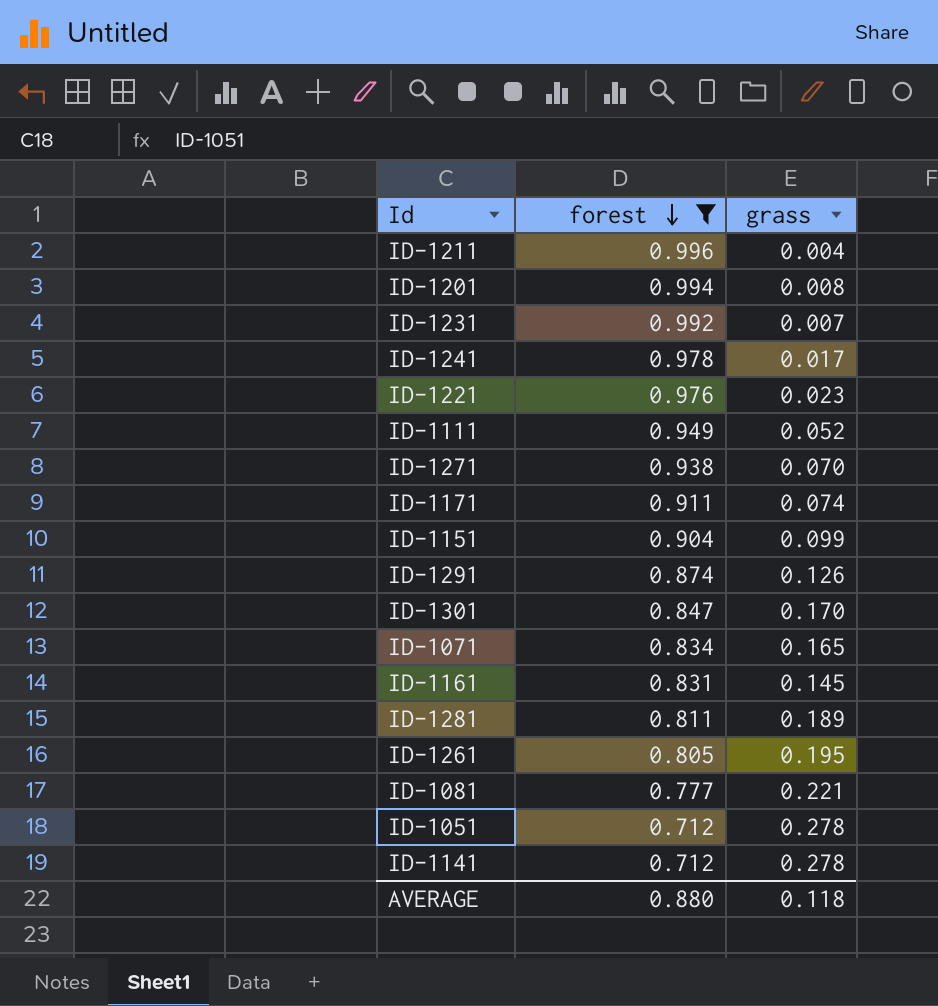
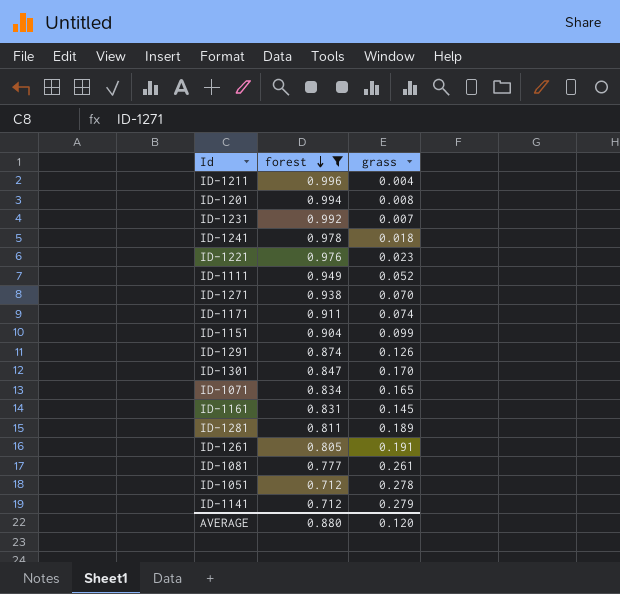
ID-1241 | grass: 0.017 -> 0.018
ID-1261 | grass: 0.195 -> 0.191
ID-1081 | grass: 0.221 -> 0.261
ID-1141 | grass: 0.278 -> 0.279
AVERAGE | grass: 0.118 -> 0.120

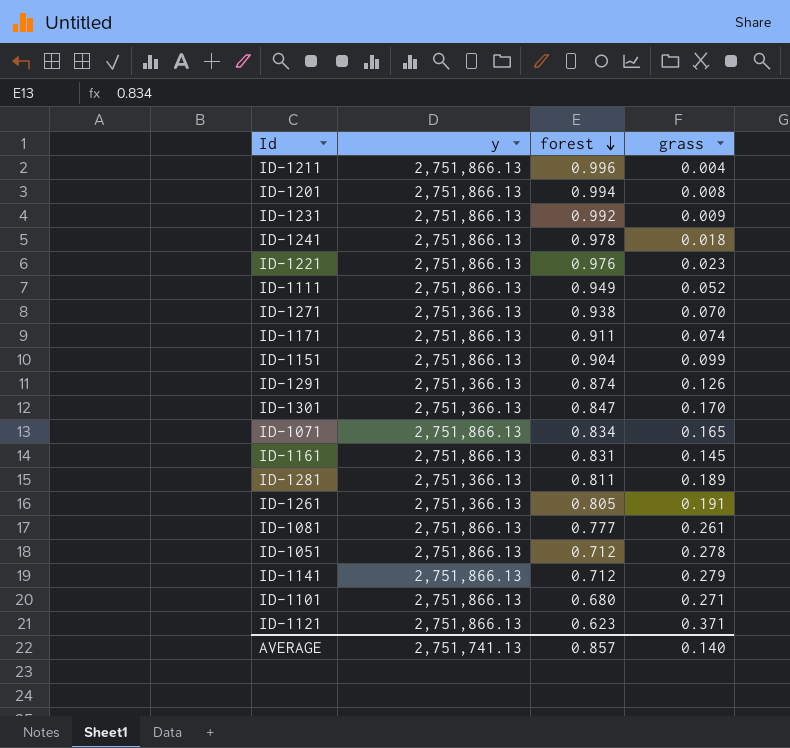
filter: forest >= 0.712 -> none
column y | position: none -> 2
ID-1231 | grass: 0.007 -> 0.009
AVERAGE | forest: 0.880 -> 0.857
AVERAGE | grass: 0.120 -> 0.140

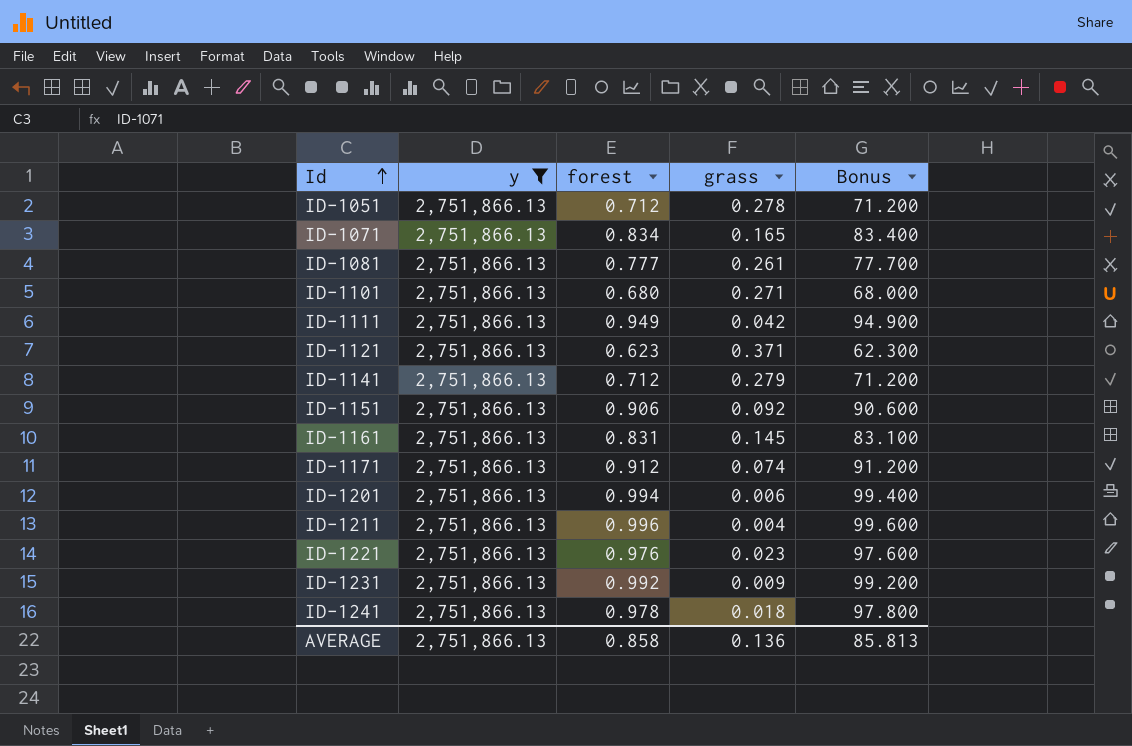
filter: none -> y = 2,751,866.13
row order: forest descending -> Id ascending
column Bonus | formula: none -> [forest] * 100
ID-1111 | grass: 0.052 -> 0.042
ID-1151 | forest: 0.904 -> 0.906
ID-1151 | grass: 0.099 -> 0.092
ID-1171 | forest: 0.911 -> 0.912
ID-1201 | grass: 0.008 -> 0.006
AVERAGE | y: 2,751,741.13 -> 2,751,866.13
AVERAGE | forest: 0.857 -> 0.858
AVERAGE | grass: 0.140 -> 0.136

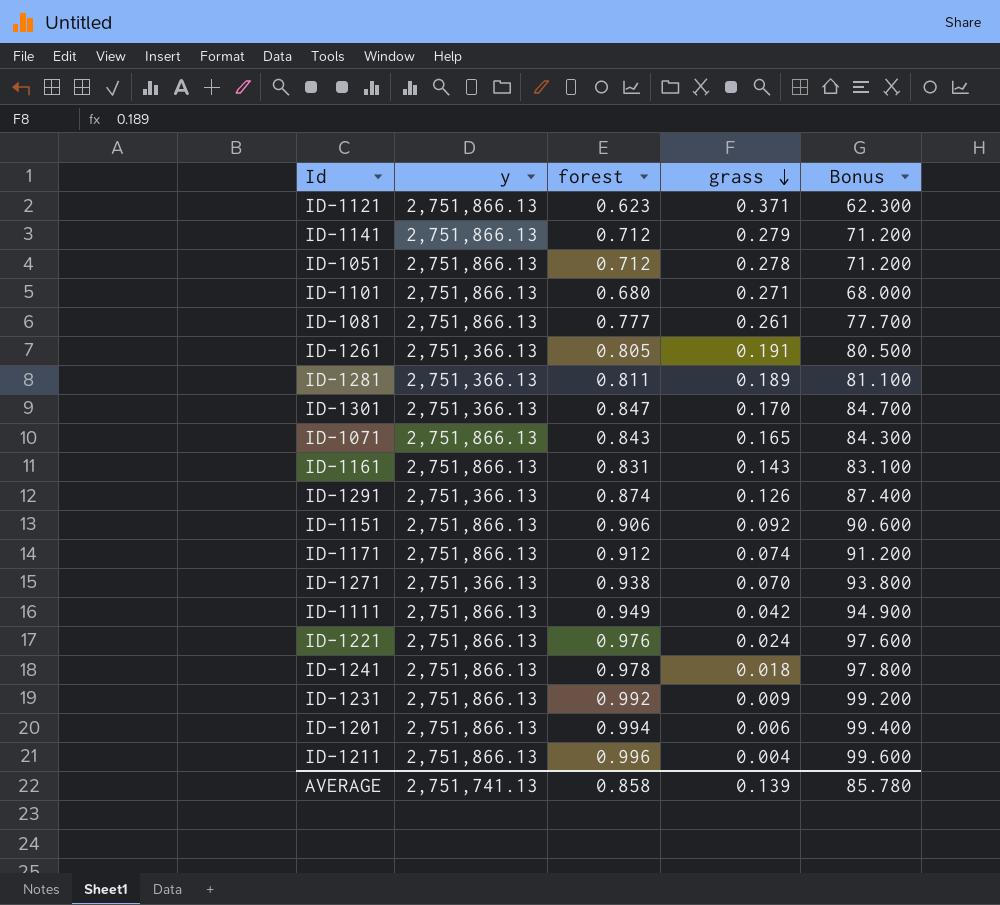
filter: y = 2,751,866.13 -> none
row order: Id ascending -> grass descending
ID-1071 | forest: 0.834 -> 0.843
ID-1071 | Bonus: 83.400 -> 84.300
ID-1161 | grass: 0.145 -> 0.143
ID-1221 | grass: 0.023 -> 0.024
AVERAGE | y: 2,751,866.13 -> 2,751,741.13
AVERAGE | grass: 0.136 -> 0.139
AVERAGE | Bonus: 85.813 -> 85.780

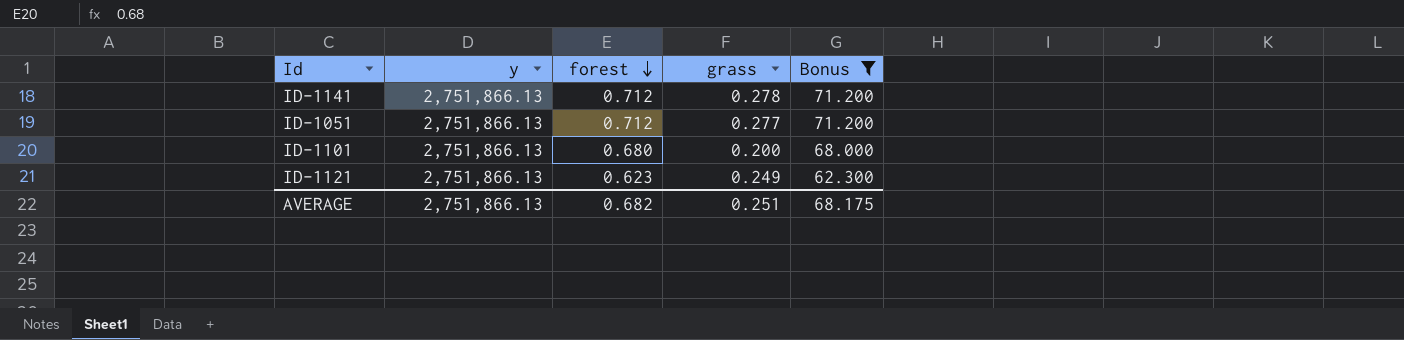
filter: none -> Bonus <= 71.200
row order: grass descending -> forest descending
ID-1141 | grass: 0.279 -> 0.278
ID-1051 | grass: 0.278 -> 0.277
ID-1101 | grass: 0.271 -> 0.200
ID-1121 | grass: 0.371 -> 0.249
AVERAGE | y: 2,751,741.13 -> 2,751,866.13
AVERAGE | forest: 0.858 -> 0.682
AVERAGE | grass: 0.139 -> 0.251
AVERAGE | Bonus: 85.780 -> 68.175

